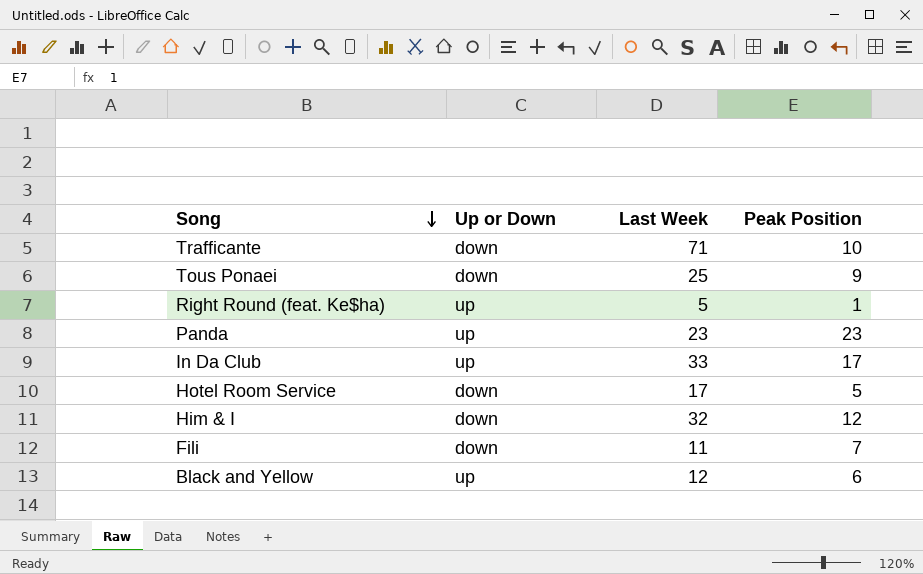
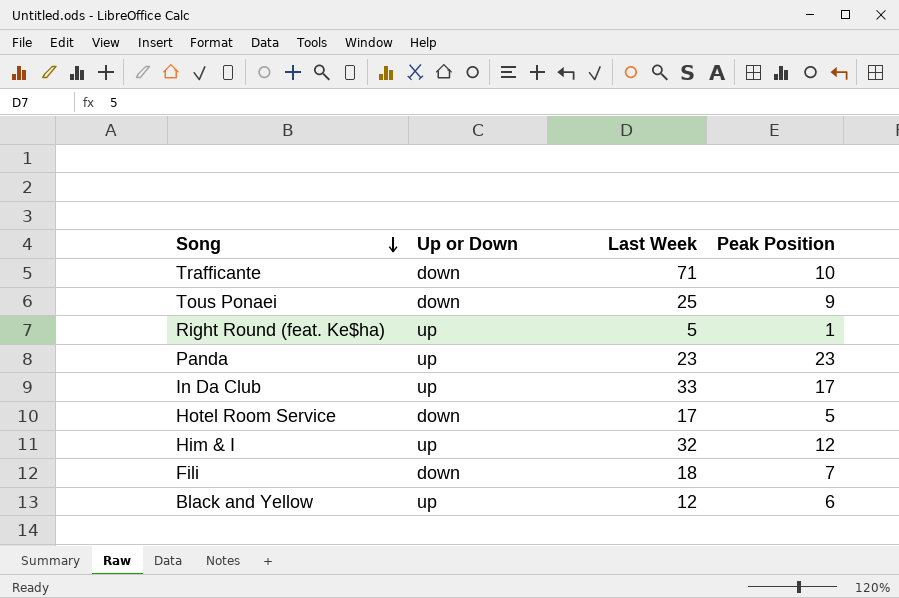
Him & I | Up or Down: down -> up
Fili | Last Week: 11 -> 18

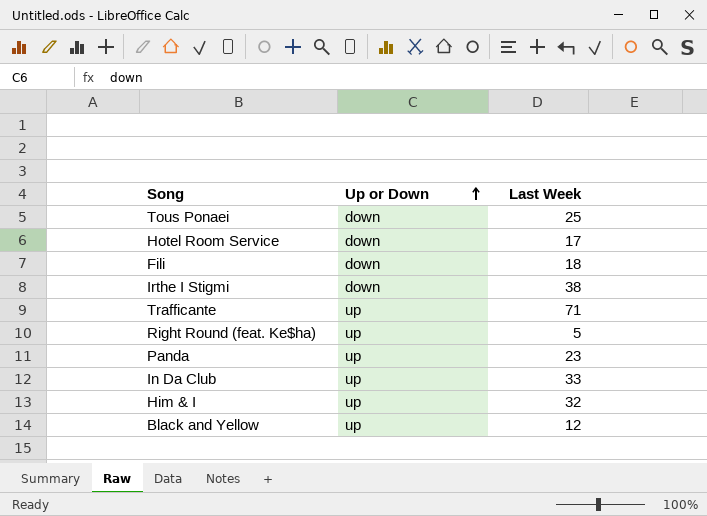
row order: Song descending -> Up or Down ascending
column Peak Position | position: 4 -> none
row Irthe I Stigmi: none -> down | 38
Trafficante | Up or Down: down -> up

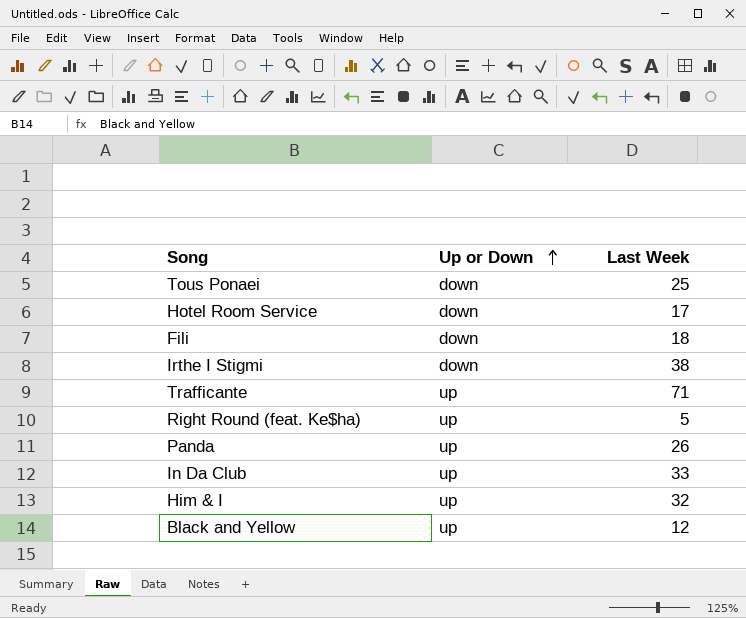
Panda | Last Week: 23 -> 26

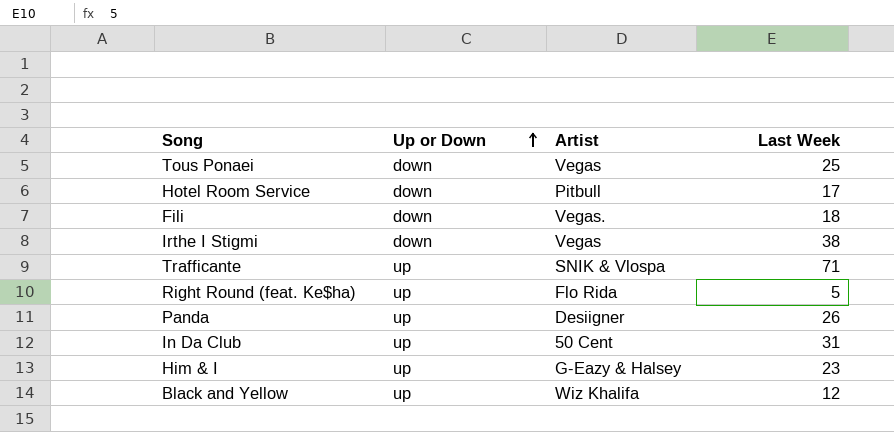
column Artist | position: none -> 3
In Da Club | Last Week: 33 -> 31
Him & I | Last Week: 32 -> 23

